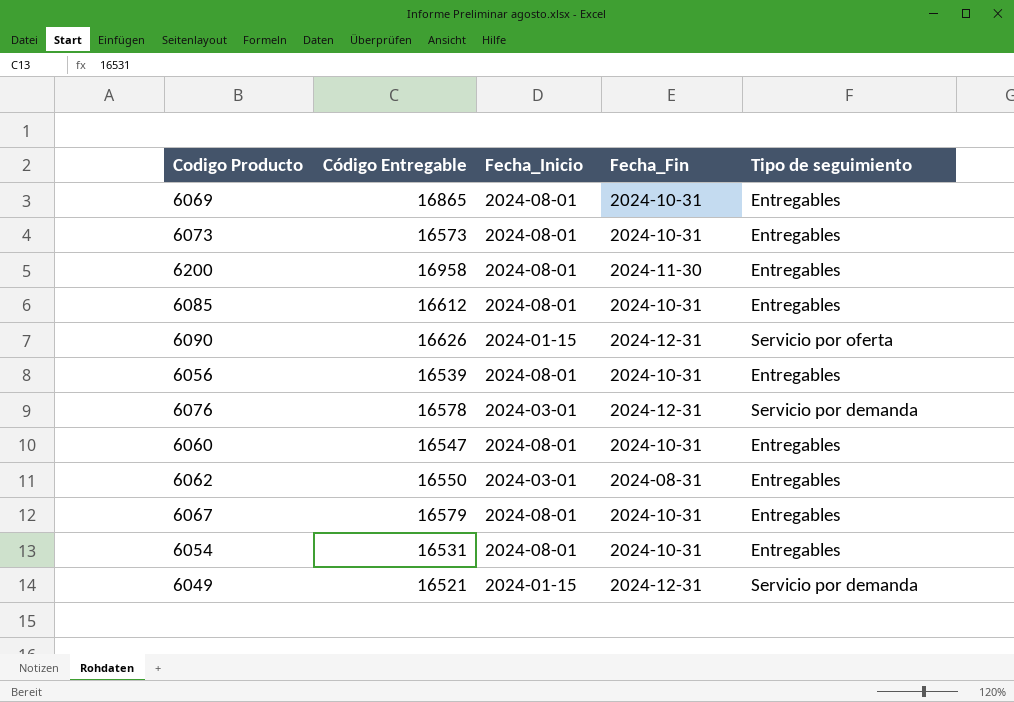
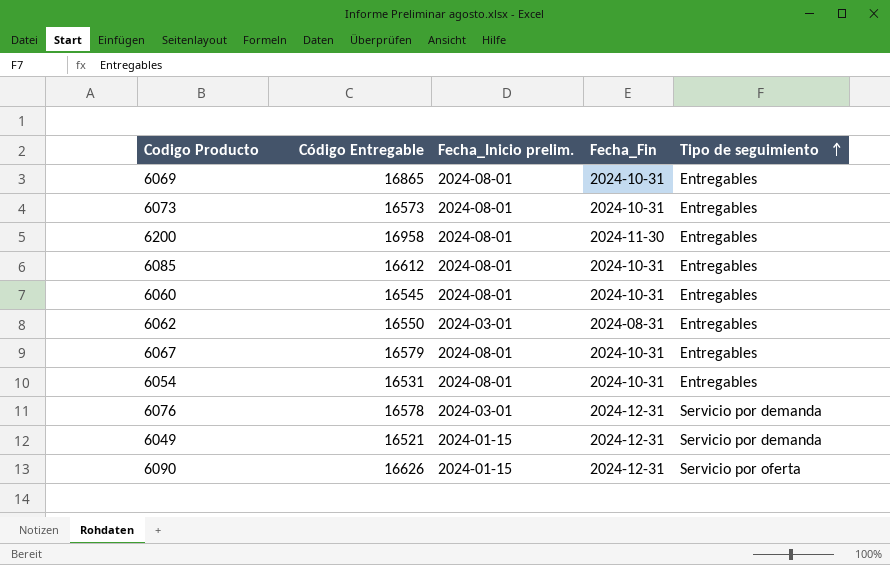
row order: none -> Tipo de seguimiento ascending
column name: Fecha_Inicio -> Fecha_Inicio prelim.
row 6056: 16539 | 2024-08-01 | 2024-10-31 | Entregables -> none
6060 | Código Entregable: 16547 -> 16545

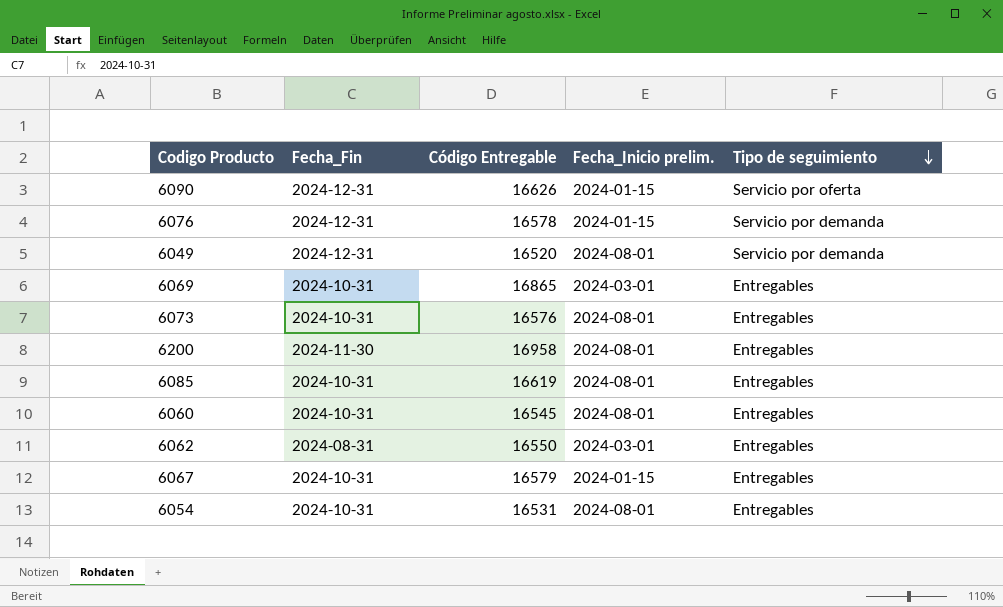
row order: Tipo de seguimiento ascending -> Tipo de seguimiento descending
column Fecha_Fin | position: 4 -> 2
6076 | Fecha_Inicio prelim.: 2024-03-01 -> 2024-01-15
6049 | Código Entregable: 16521 -> 16520
6049 | Fecha_Inicio prelim.: 2024-01-15 -> 2024-08-01
6069 | Fecha_Inicio prelim.: 2024-08-01 -> 2024-03-01
6073 | Código Entregable: 16573 -> 16576
6085 | Código Entregable: 16612 -> 16619
6067 | Fecha_Inicio prelim.: 2024-08-01 -> 2024-01-15

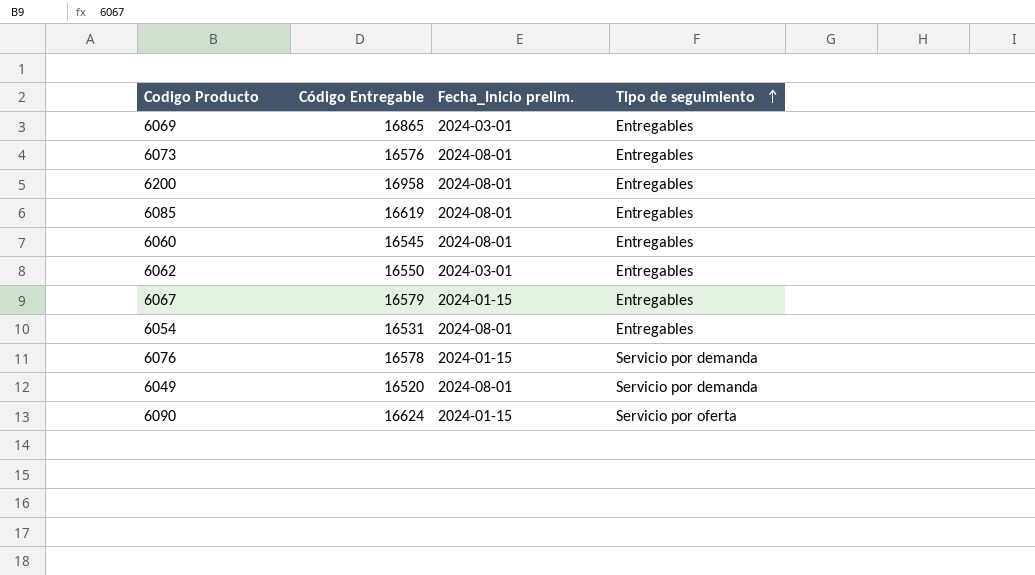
row order: Tipo de seguimiento descending -> Tipo de seguimiento ascending
column Fecha_Fin | position: 2 -> none
6090 | Código Entregable: 16626 -> 16624

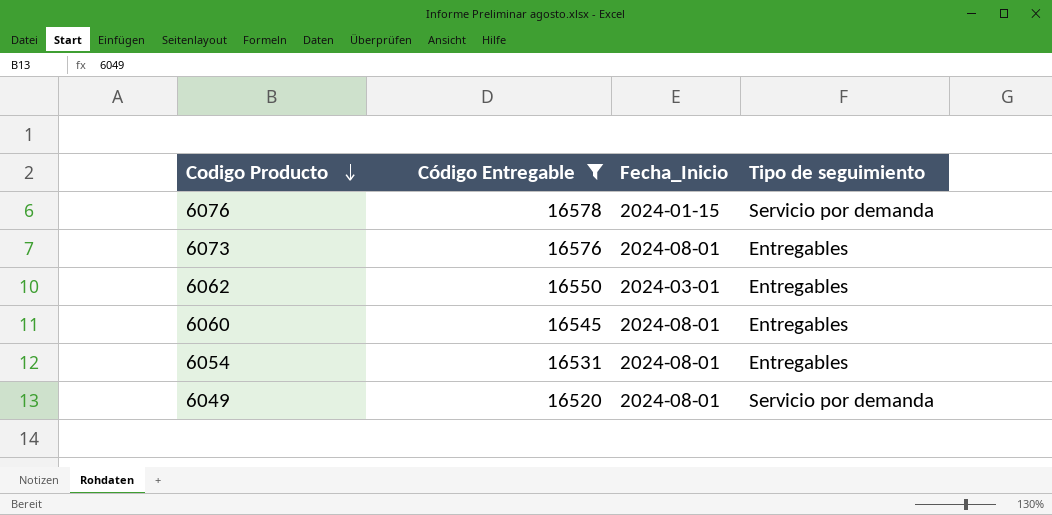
filter: none -> Código Entregable <= 16578
row order: Tipo de seguimiento ascending -> Codigo Producto descending
column name: Fecha_Inicio prelim. -> Fecha_Inicio

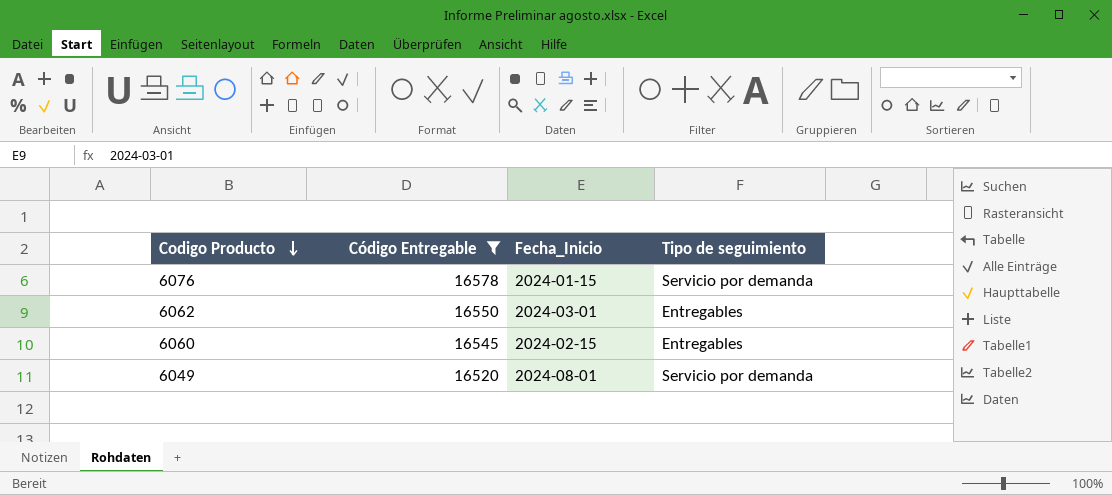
row 6073: 16576 | 2024-08-01 | Entregables -> none
row 6054: 16531 | 2024-08-01 | Entregables -> none
6060 | Fecha_Inicio: 2024-08-01 -> 2024-02-15

